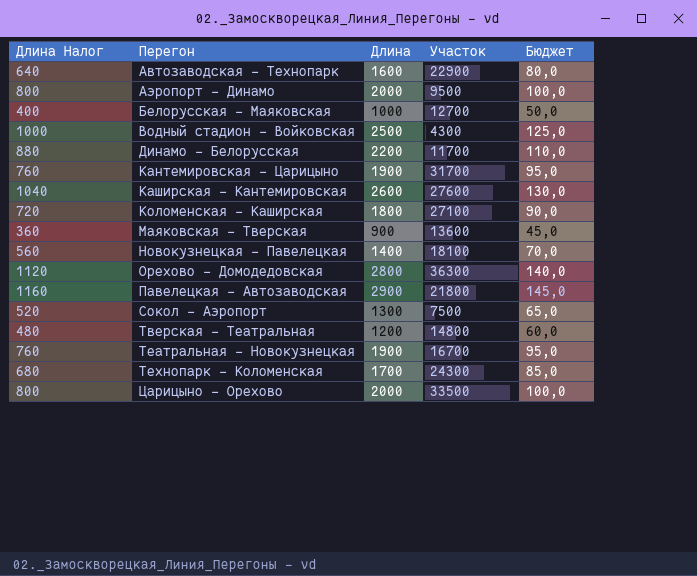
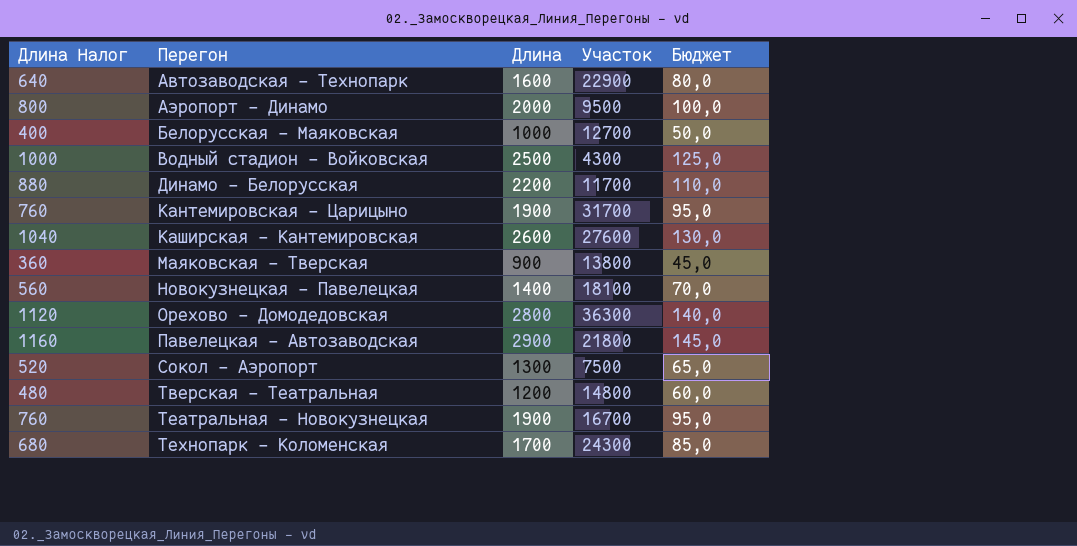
row Коломенская - Каширская: 720 | 1800 | 27100 | 90,0 -> none
row Царицыно - Орехово: 800 | 2000 | 33500 | 100,0 -> none
Маяковская - Тверская | Участок: 13600 -> 13800

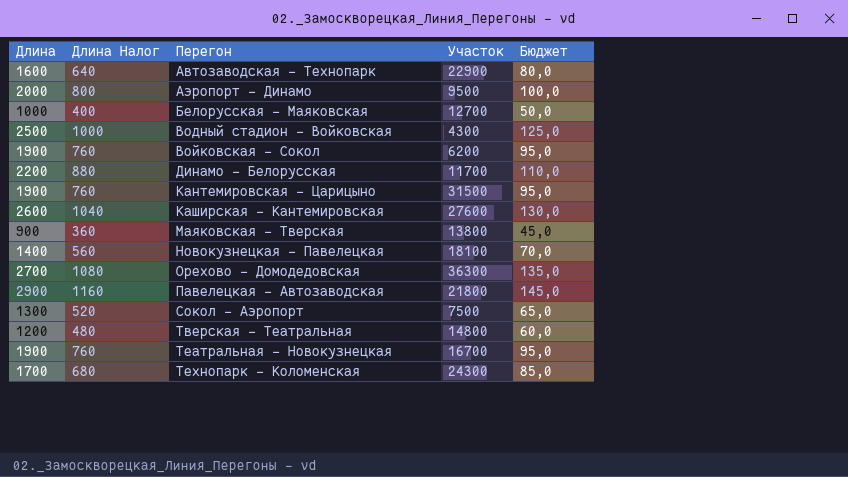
column Длина | position: 3 -> 1
row Войковская - Сокол: none -> 1900 | 760 | 6200 | 95,0
Кантемировская - Царицыно | Участок: 31700 -> 31500
Орехово - Домодедовская | Длина: 2800 -> 2700
Орехово - Домодедовская | Длина Налог: 1120 -> 1080
Орехово - Домодедовская | Бюджет: 140,0 -> 135,0

